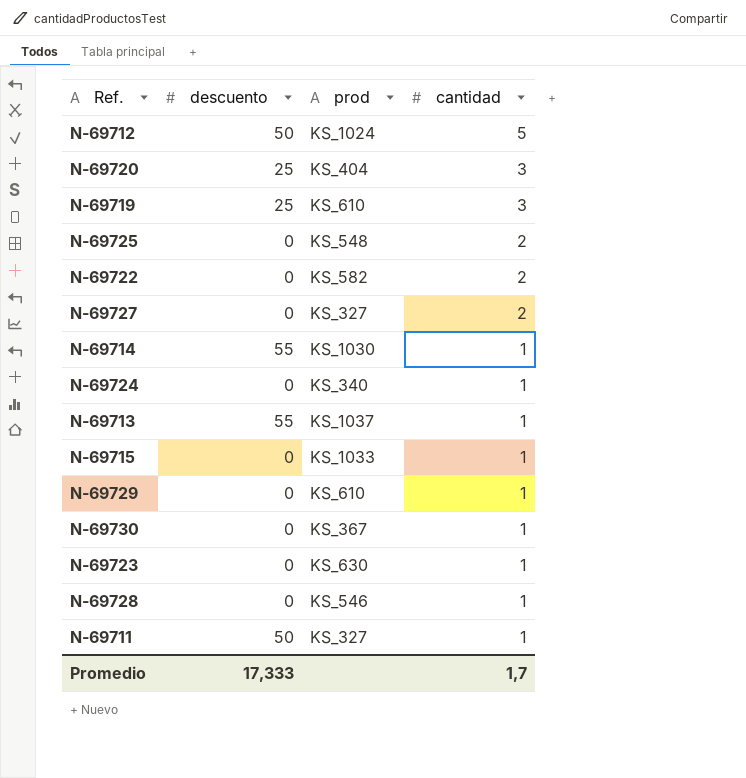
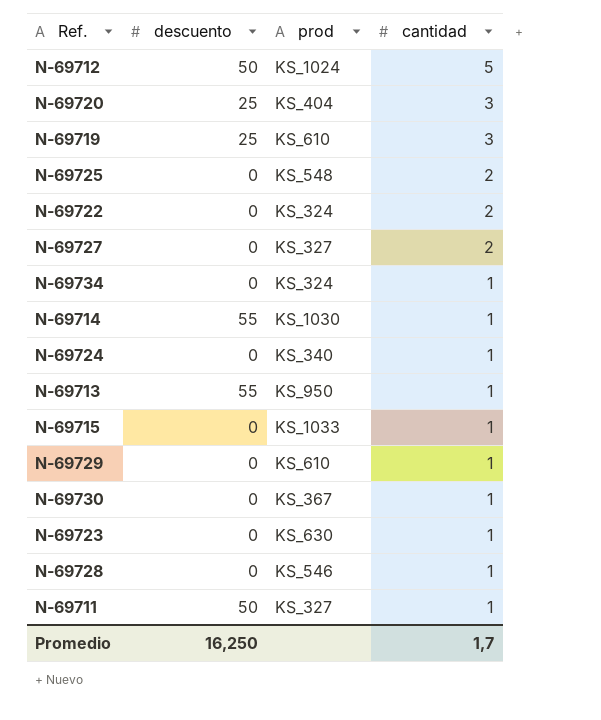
N-69722 | prod: KS_582 -> KS_324
row N-69734: none -> 0 | KS_324 | 1
N-69713 | prod: KS_1037 -> KS_950
Promedio | descuento: 17,333 -> 16,250

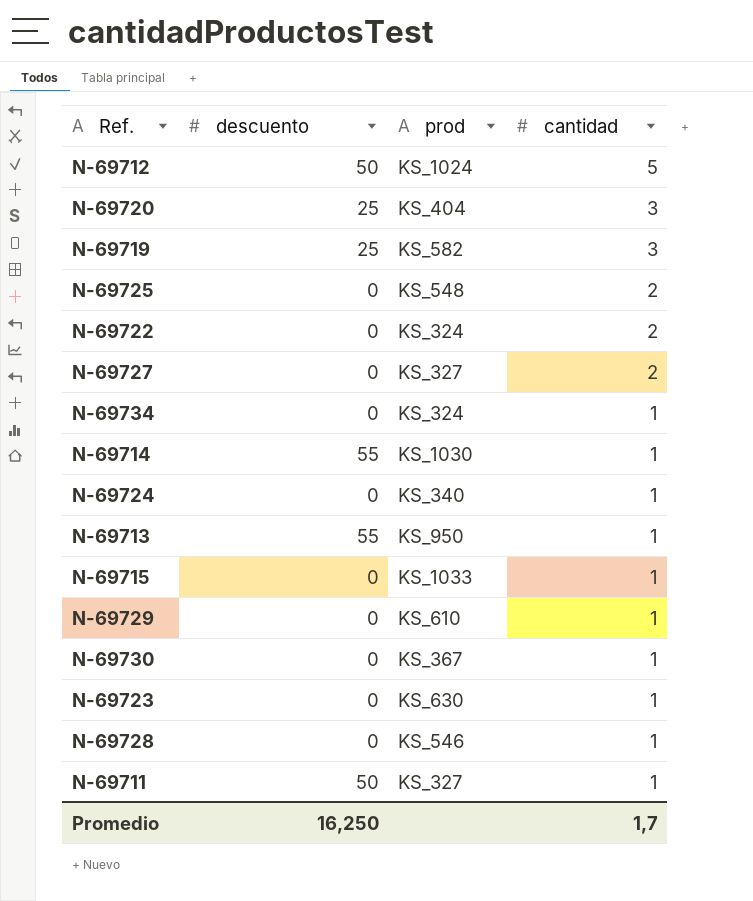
N-69719 | prod: KS_610 -> KS_582

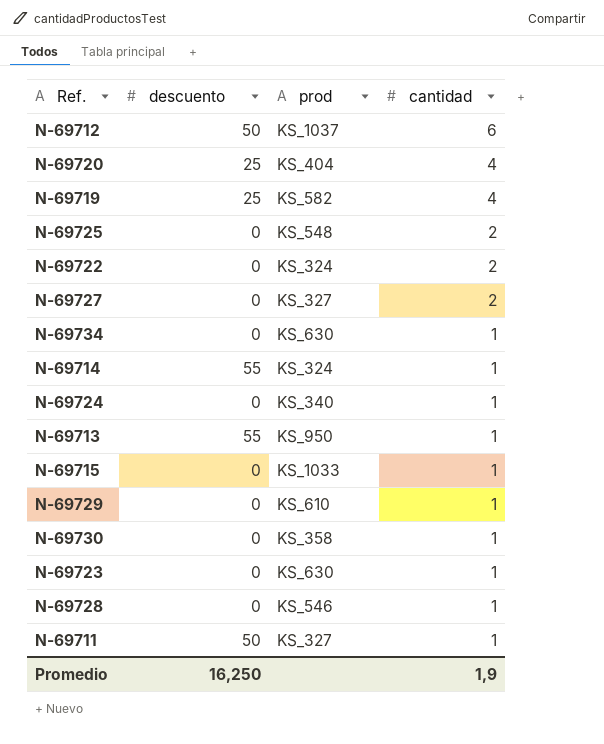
N-69712 | prod: KS_1024 -> KS_1037
N-69712 | cantidad: 5 -> 6
N-69720 | cantidad: 3 -> 4
N-69719 | cantidad: 3 -> 4
N-69734 | prod: KS_324 -> KS_630
N-69714 | prod: KS_1030 -> KS_324
N-69730 | prod: KS_367 -> KS_358
Promedio | cantidad: 1,7 -> 1,9

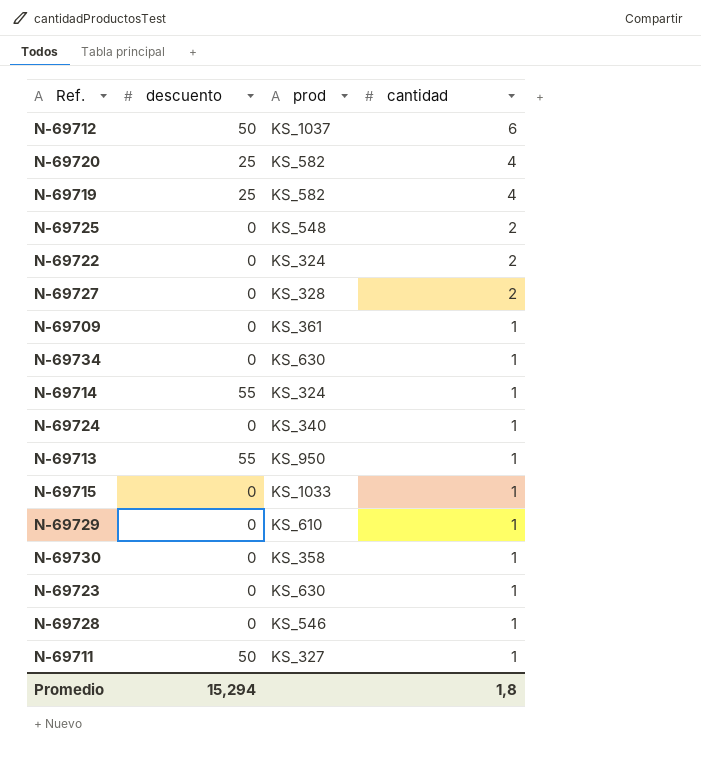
N-69720 | prod: KS_404 -> KS_582
N-69727 | prod: KS_327 -> KS_328
row N-69709: none -> 0 | KS_361 | 1
Promedio | descuento: 16,250 -> 15,294
Promedio | cantidad: 1,9 -> 1,8

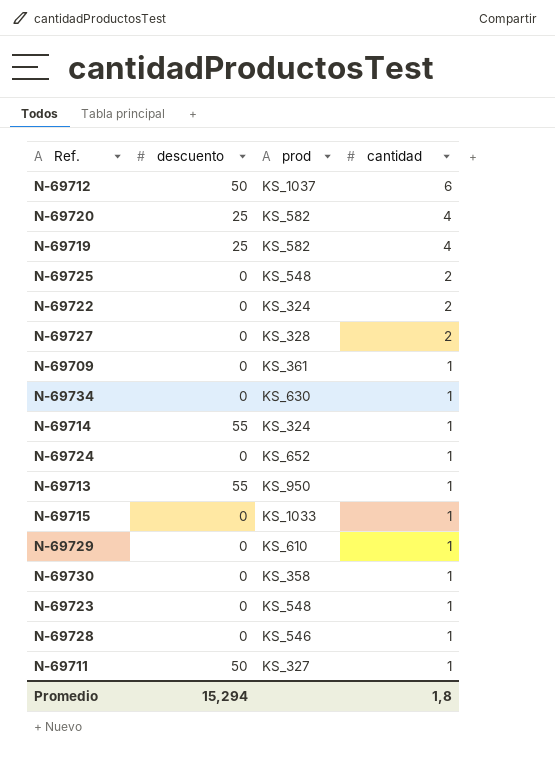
N-69724 | prod: KS_340 -> KS_652
N-69723 | prod: KS_630 -> KS_548

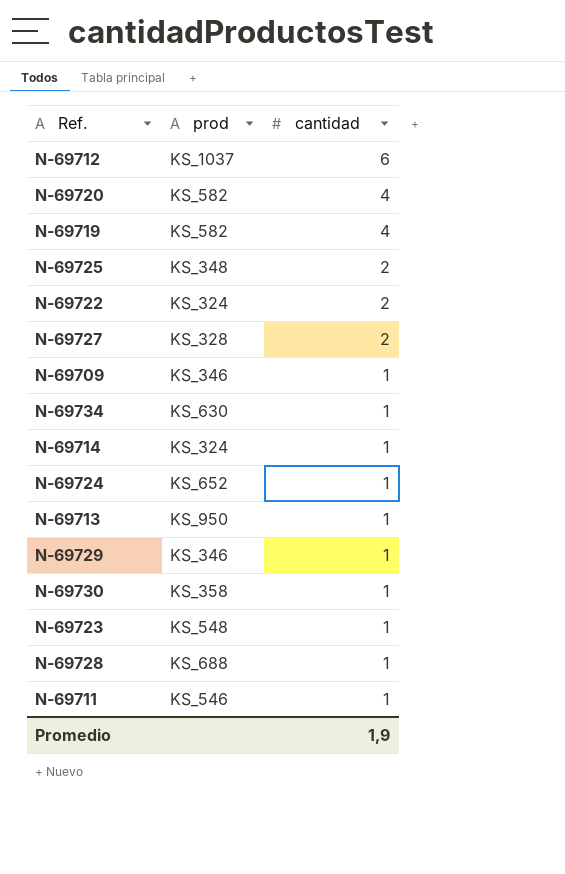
column descuento | position: 2 -> none
row N-69715: 0 | KS_1033 | 1 -> none
N-69725 | prod: KS_548 -> KS_348
N-69709 | prod: KS_361 -> KS_346
N-69729 | prod: KS_610 -> KS_346
N-69728 | prod: KS_546 -> KS_688
N-69711 | prod: KS_327 -> KS_546
Promedio | cantidad: 1,8 -> 1,9

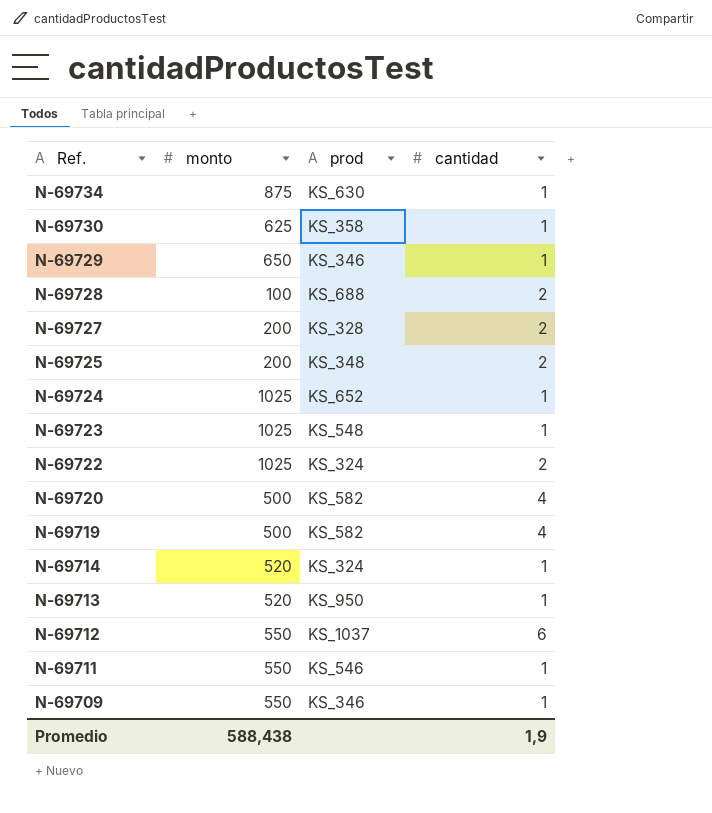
row order: cantidad descending -> Ref. descending
column monto | position: none -> 2
N-69728 | cantidad: 1 -> 2

